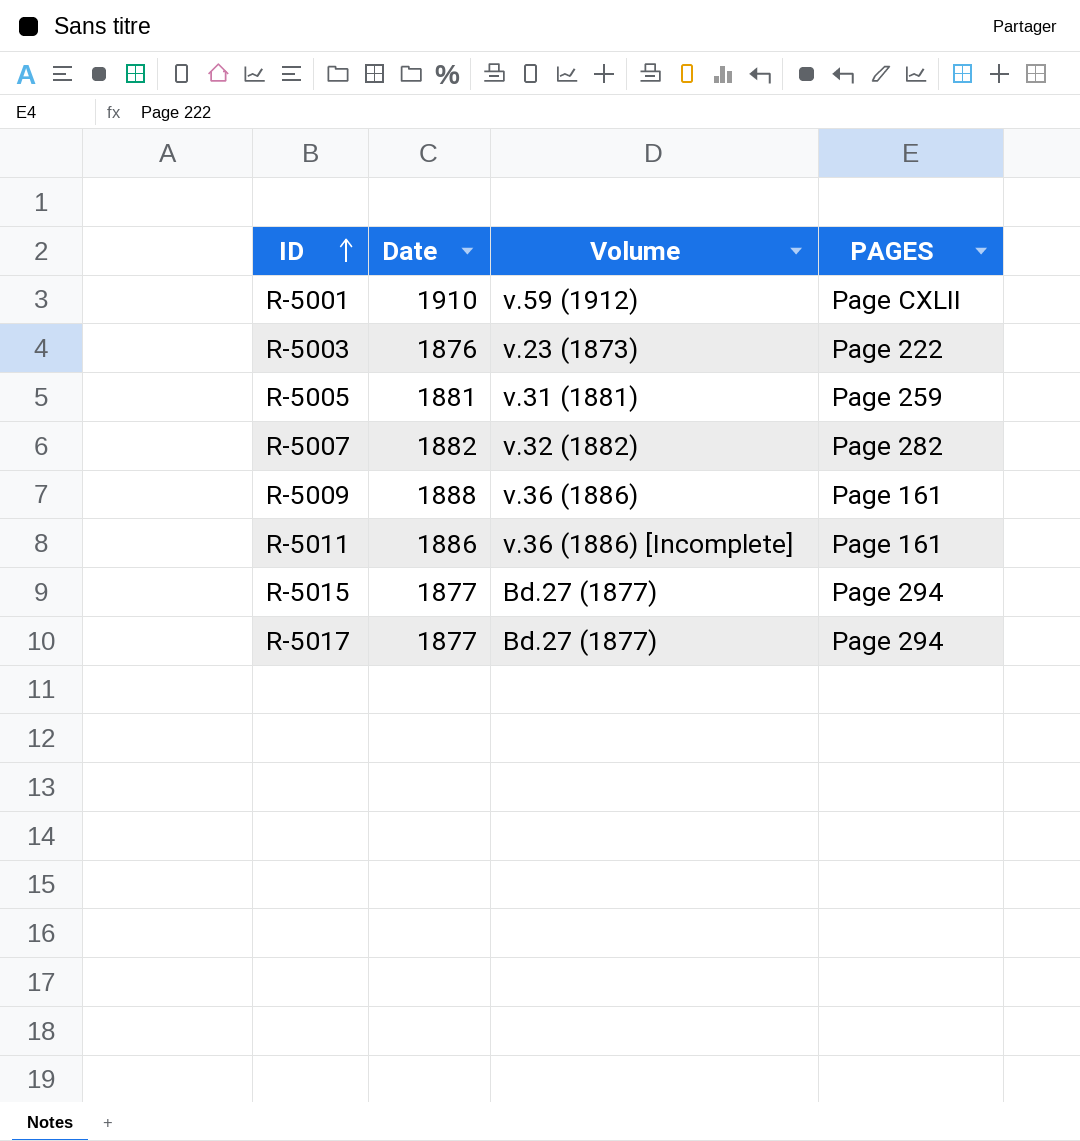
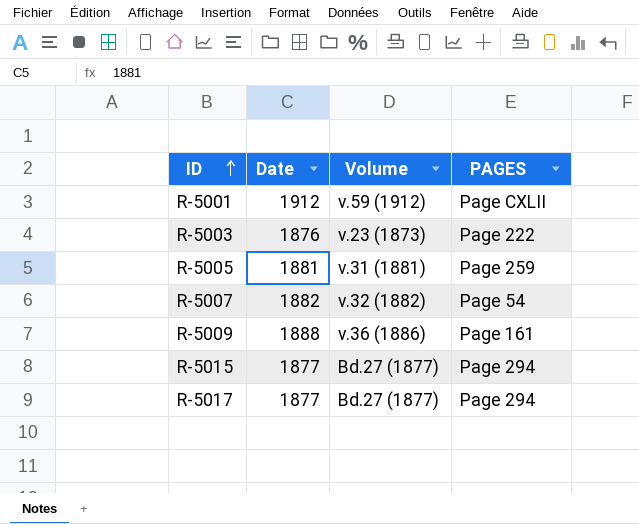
row R-5011: 1886 | v.36 (1886) [Incomplete] | Page 161 -> none
R-5001 | Date: 1910 -> 1912
R-5007 | PAGES: Page 282 -> Page 54

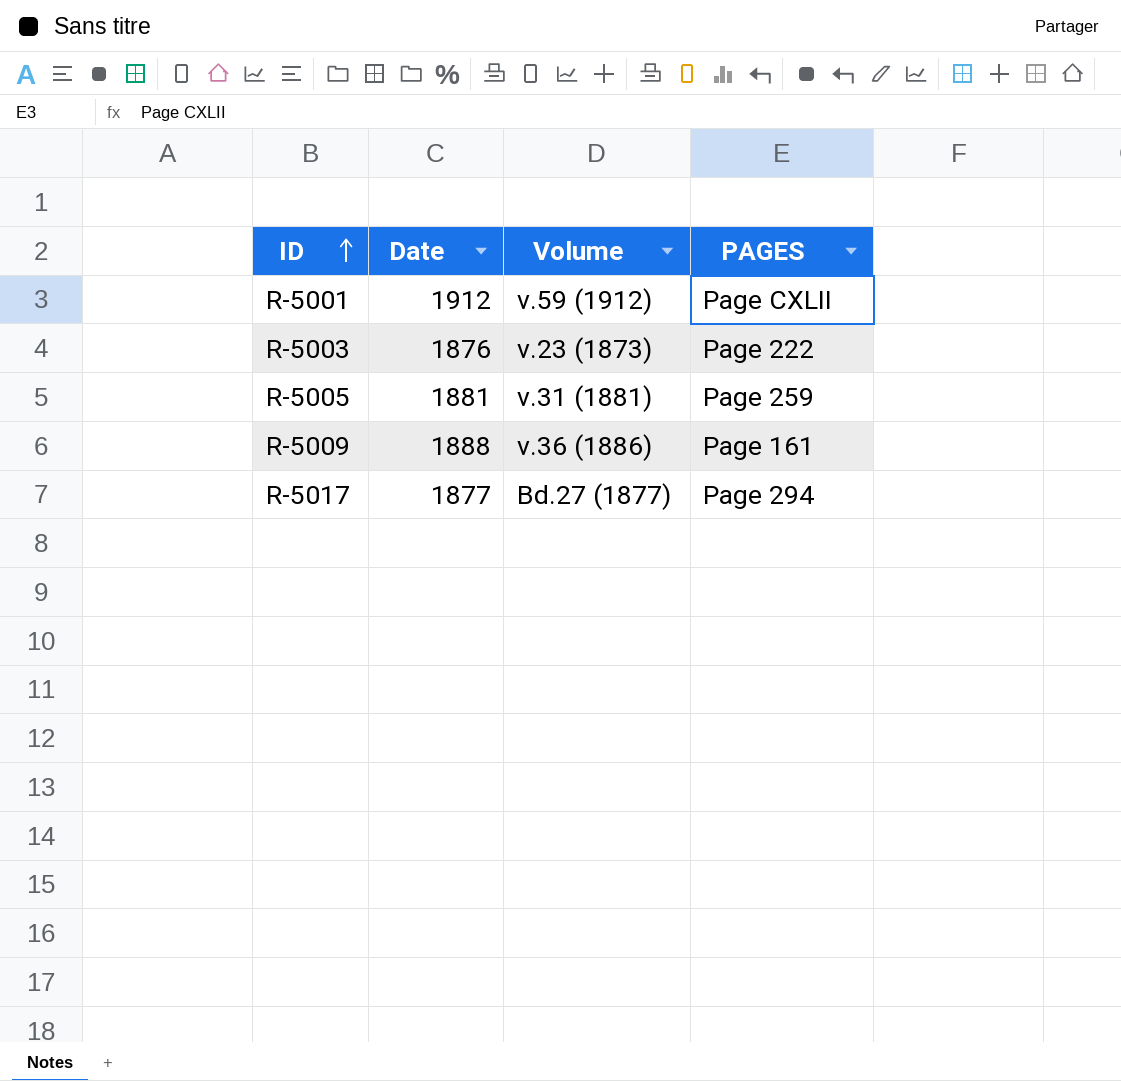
row R-5007: 1882 | v.32 (1882) | Page 54 -> none
row R-5015: 1877 | Bd.27 (1877) | Page 294 -> none

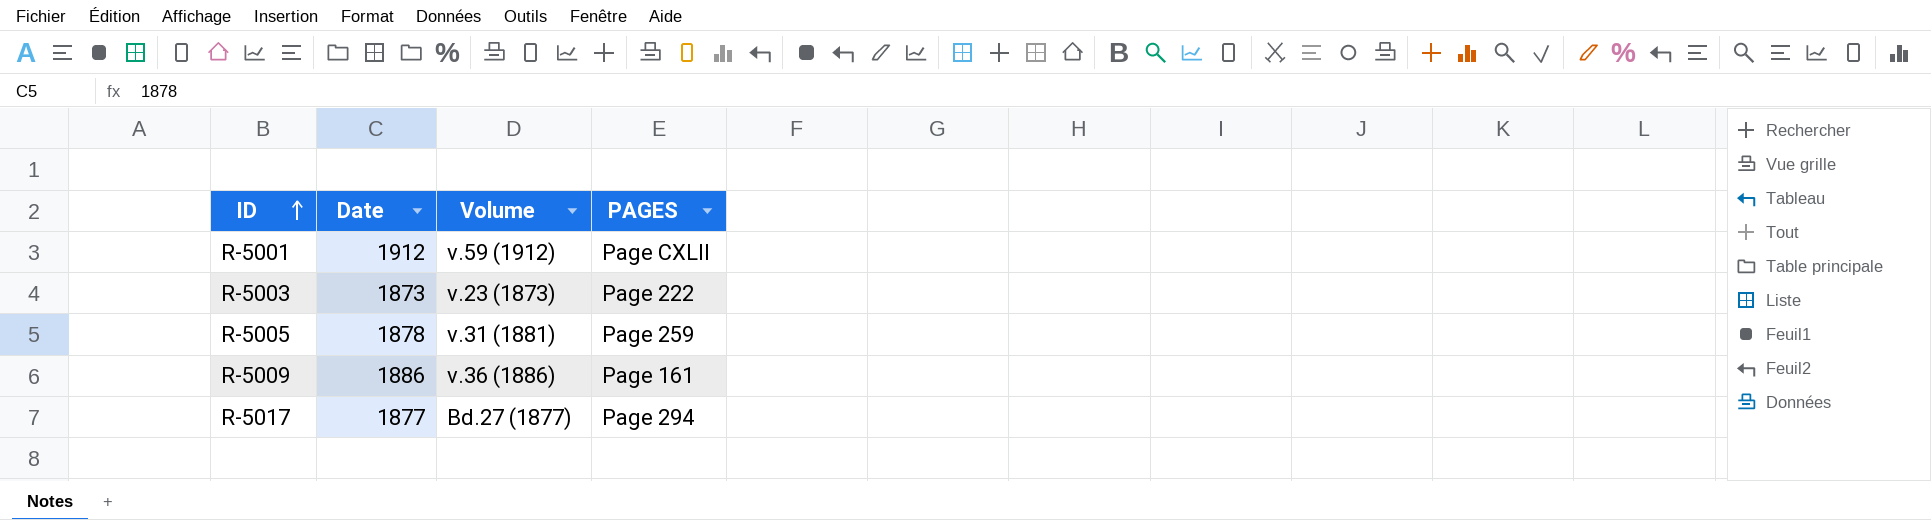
R-5003 | Date: 1876 -> 1873
R-5005 | Date: 1881 -> 1878
R-5009 | Date: 1888 -> 1886

